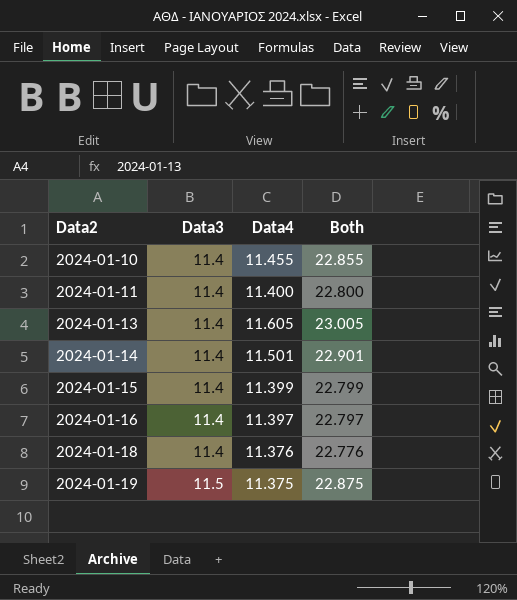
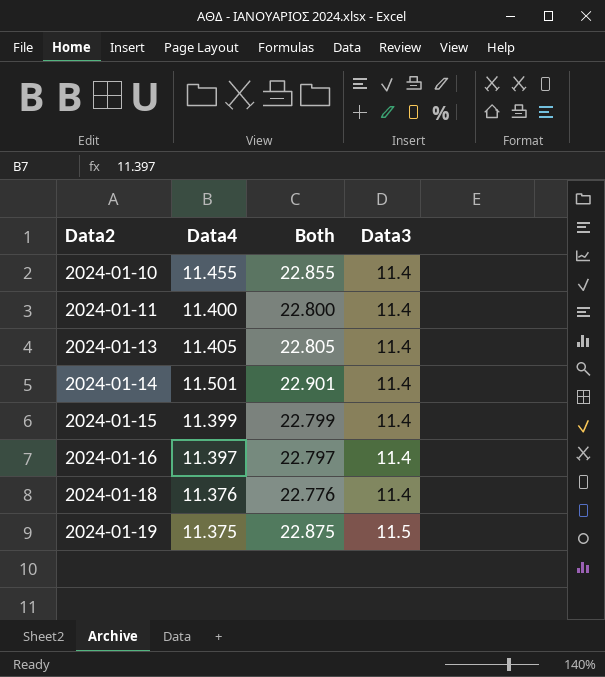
column Data3 | position: 2 -> 4
2024-01-13 | Data4: 11.605 -> 11.405
2024-01-13 | Both: 23.005 -> 22.805

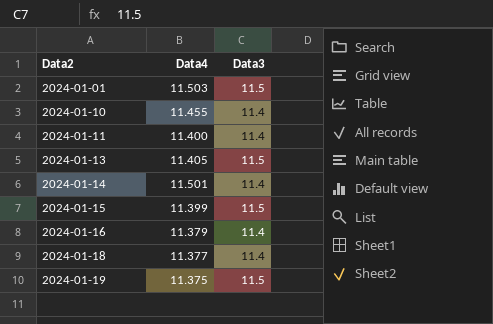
column Both | formula: [Data4] + [Data3] -> none
row 2024-01-01: none -> 11.503 | 11.5
2024-01-13 | Data3: 11.4 -> 11.5
2024-01-15 | Data3: 11.4 -> 11.5
2024-01-16 | Data4: 11.397 -> 11.379
2024-01-18 | Data4: 11.376 -> 11.377

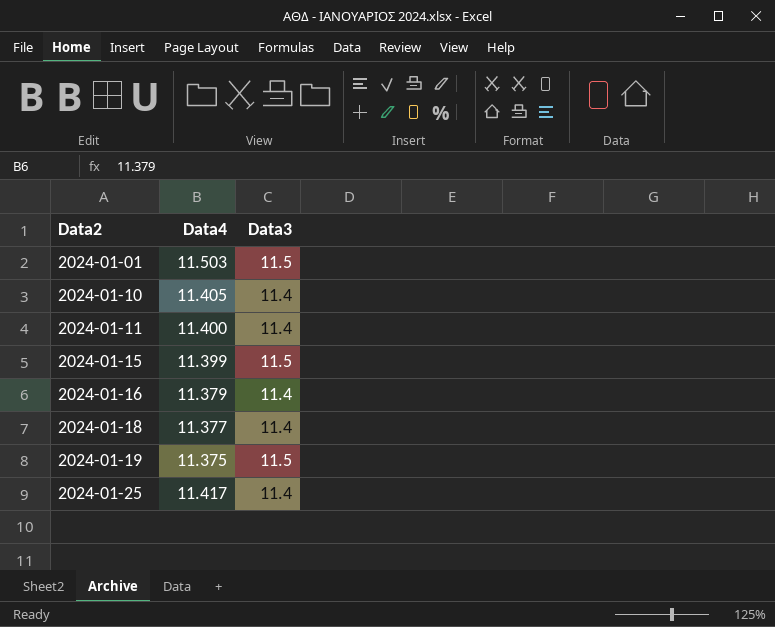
row 2024-01-13: 11.405 | 11.5 -> none
row 2024-01-14: 11.501 | 11.4 -> none
2024-01-10 | Data4: 11.455 -> 11.405
row 2024-01-25: none -> 11.417 | 11.4

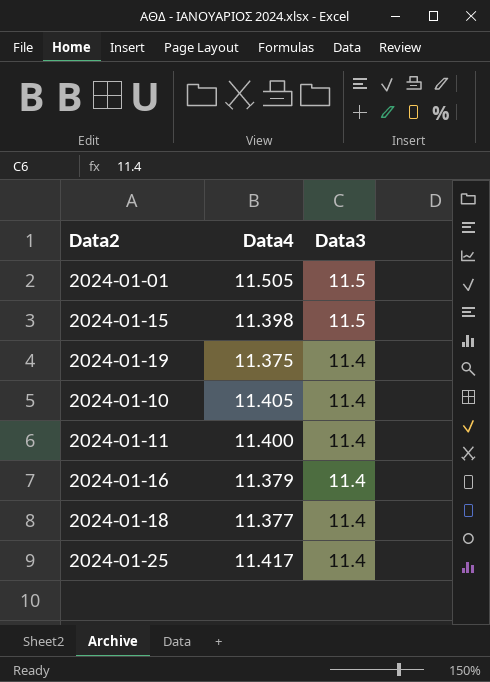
row order: Data2 ascending -> Data3 descending
2024-01-01 | Data4: 11.503 -> 11.505
2024-01-15 | Data4: 11.399 -> 11.398
2024-01-19 | Data3: 11.5 -> 11.4

